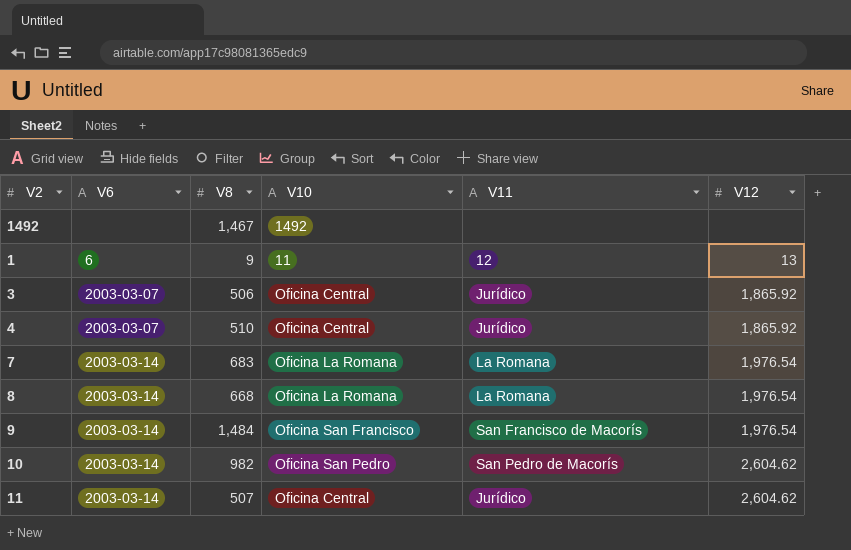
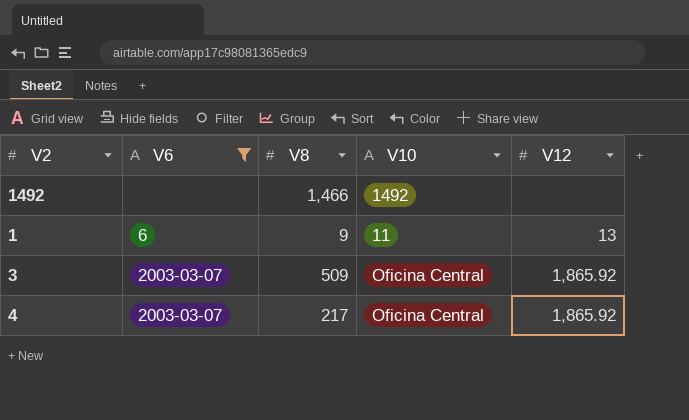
filter: none -> V6 != 2003-03-14
column V11 | position: 5 -> none
1492 | V8: 1,467 -> 1,466
3 | V8: 506 -> 509
4 | V8: 510 -> 217

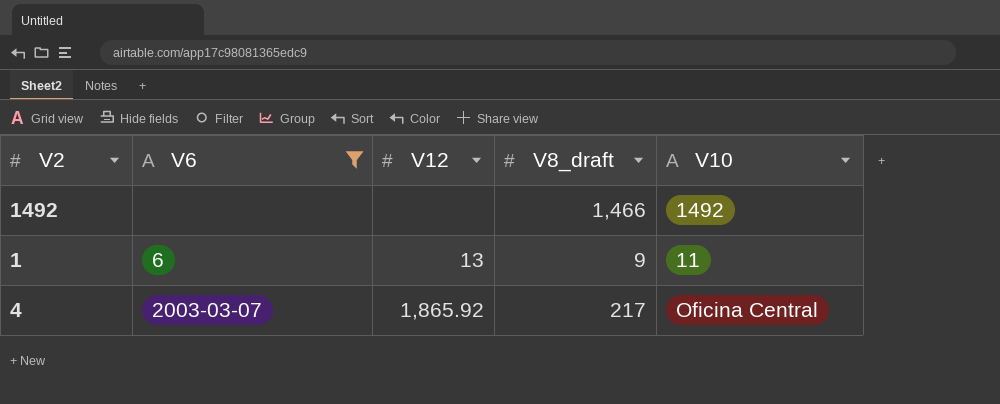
column V12 | position: 5 -> 3
column name: V8 -> V8_draft
row 3: 2003-03-07 | 509 | Oficina Central | 1,865.92 -> none

